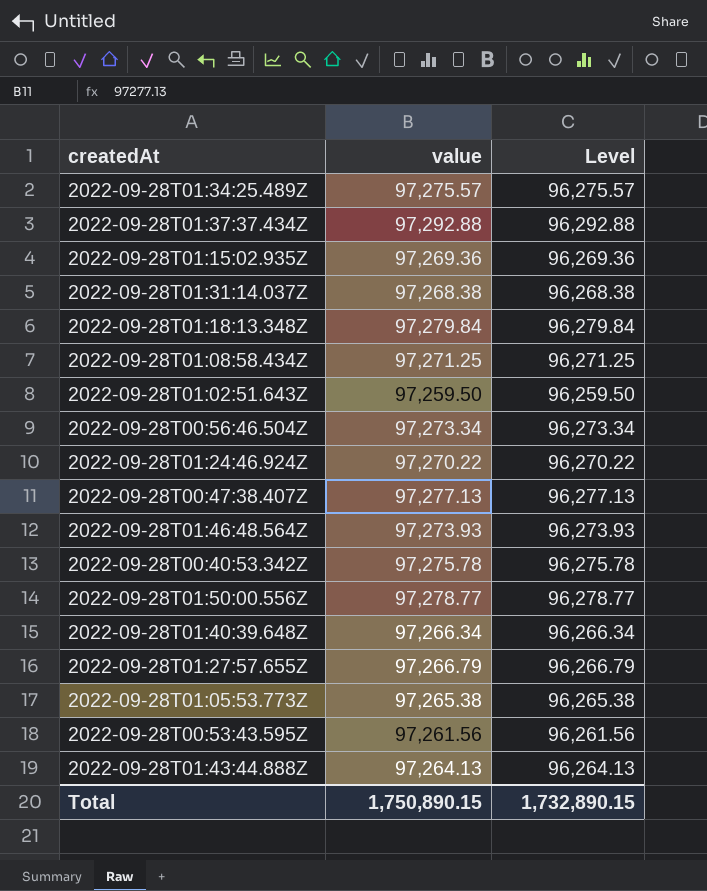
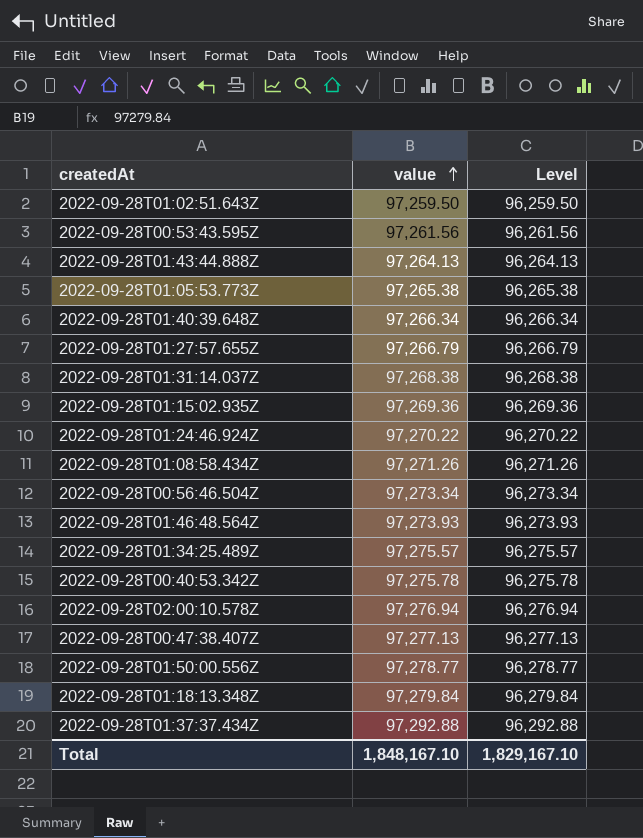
row order: none -> value ascending
2022-09-28T01:08:58.434Z | value: 97,271.25 -> 97,271.26
2022-09-28T01:08:58.434Z | Level: 96,271.25 -> 96,271.26
row 2022-09-28T02:00:10.578Z: none -> 97,276.94 | 96,276.94
Total | value: 1,750,890.15 -> 1,848,167.10
Total | Level: 1,732,890.15 -> 1,829,167.10

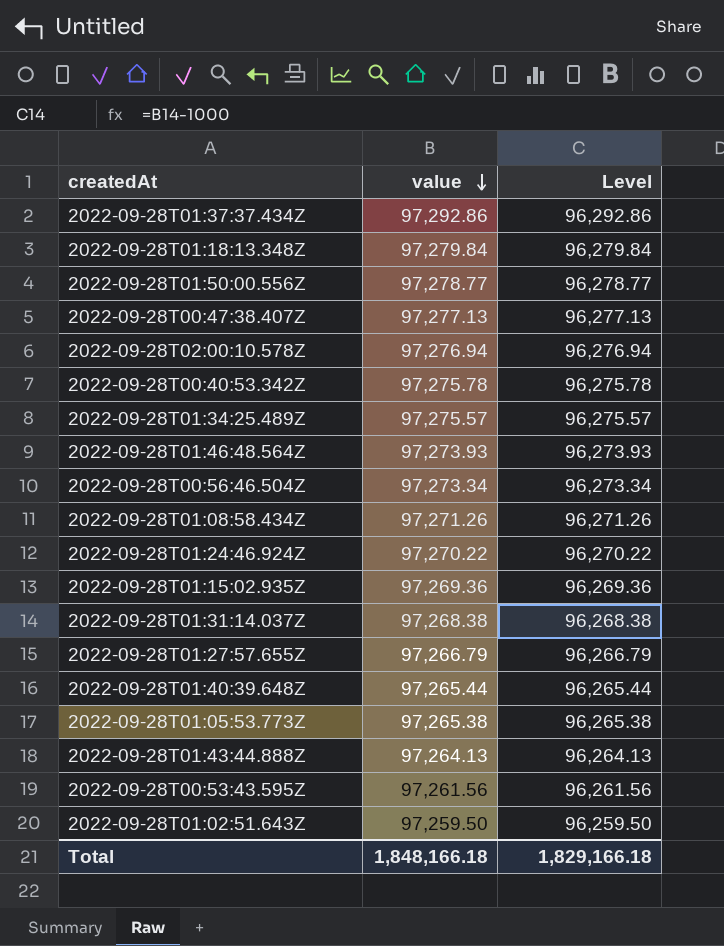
row order: value ascending -> value descending
2022-09-28T01:37:37.434Z | value: 97,292.88 -> 97,292.86
2022-09-28T01:37:37.434Z | Level: 96,292.88 -> 96,292.86
2022-09-28T01:40:39.648Z | value: 97,266.34 -> 97,265.44
2022-09-28T01:40:39.648Z | Level: 96,266.34 -> 96,265.44
Total | value: 1,848,167.10 -> 1,848,166.18
Total | Level: 1,829,167.10 -> 1,829,166.18

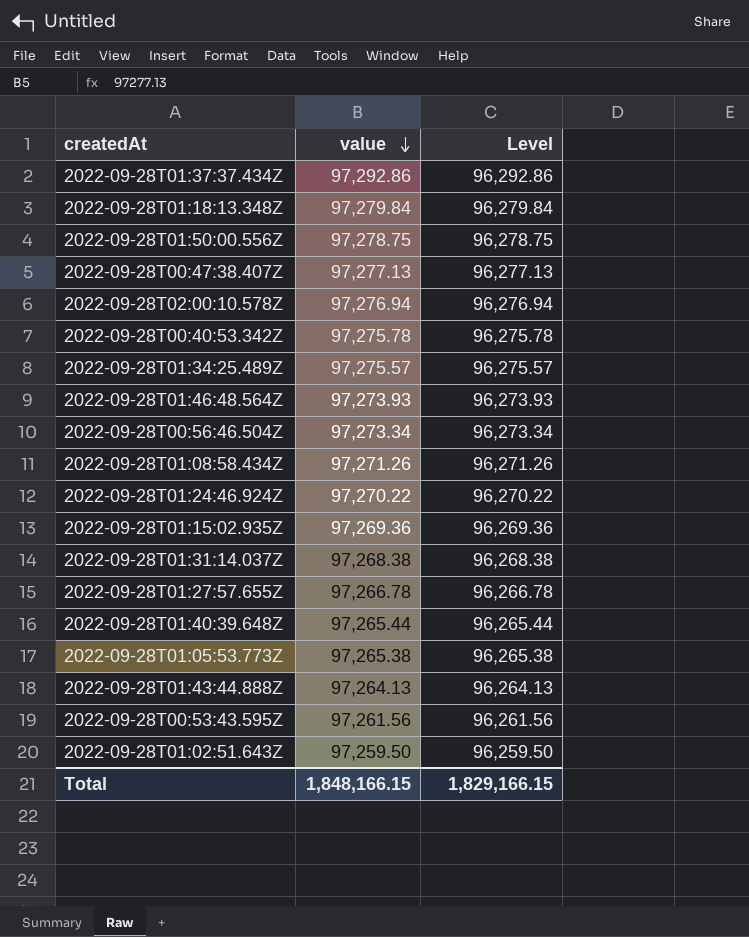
2022-09-28T01:50:00.556Z | value: 97,278.77 -> 97,278.75
2022-09-28T01:50:00.556Z | Level: 96,278.77 -> 96,278.75
2022-09-28T01:27:57.655Z | value: 97,266.79 -> 97,266.78
2022-09-28T01:27:57.655Z | Level: 96,266.79 -> 96,266.78
Total | value: 1,848,166.18 -> 1,848,166.15
Total | Level: 1,829,166.18 -> 1,829,166.15

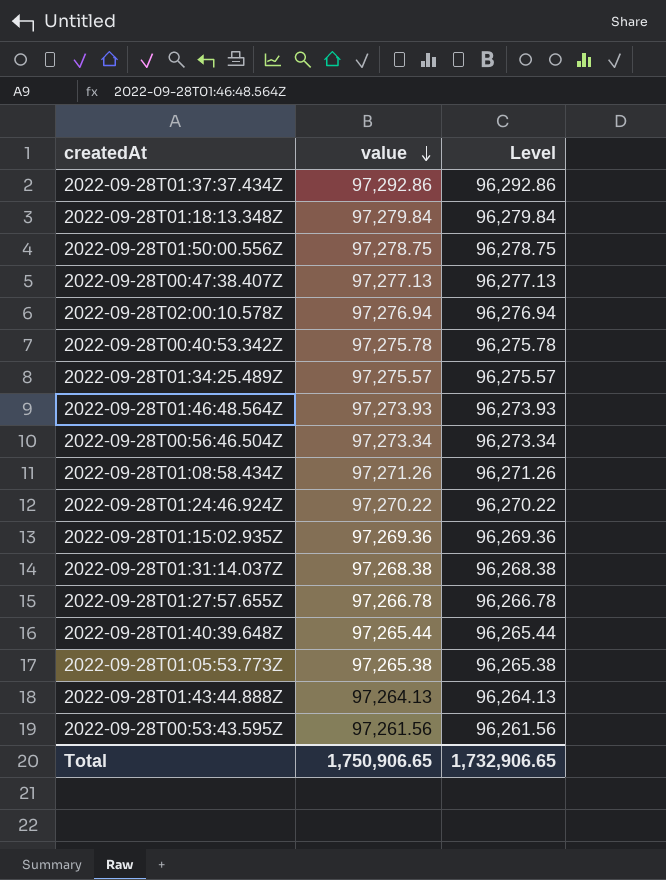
row 2022-09-28T01:02:51.643Z: 97,259.50 | 96,259.50 -> none
Total | value: 1,848,166.15 -> 1,750,906.65
Total | Level: 1,829,166.15 -> 1,732,906.65

